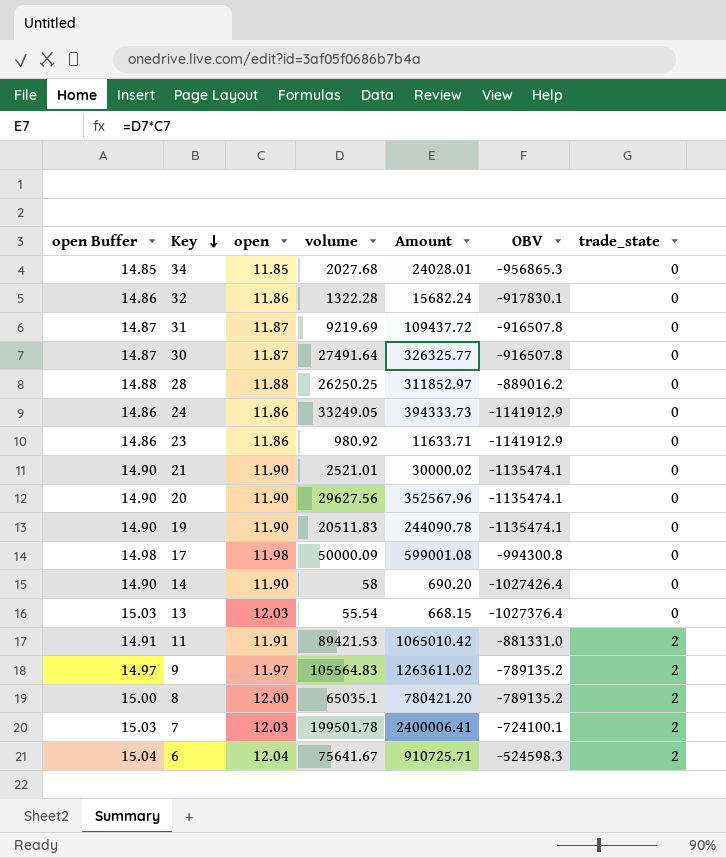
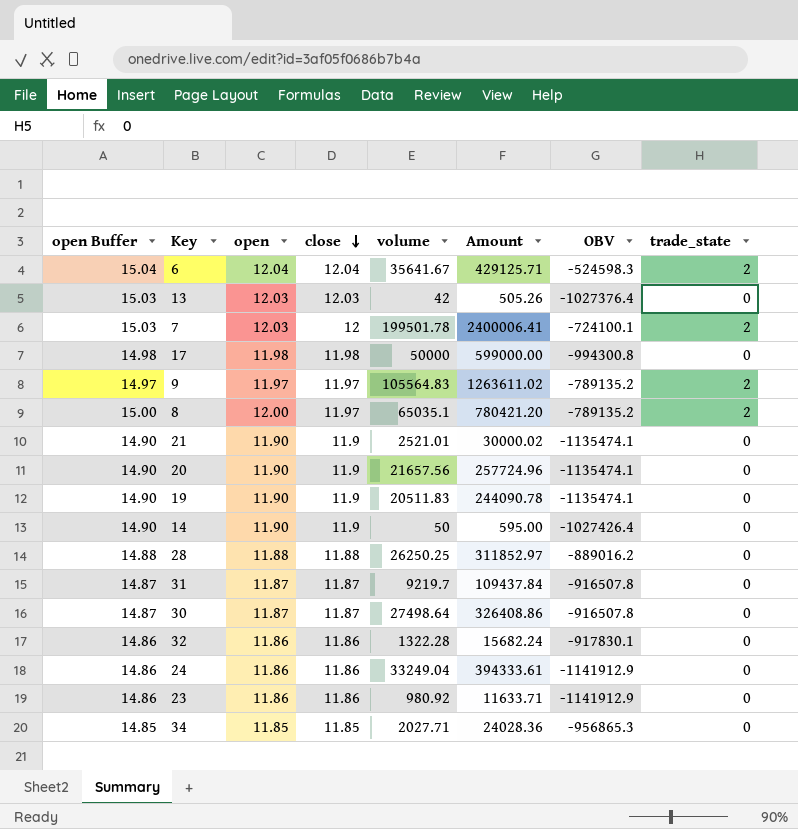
row order: Key descending -> close descending
column close | position: none -> 4
row 11: 14.91 | 11.91 | 89421.53 | 1065010.42 | -881331.0 | 2 -> none
6 | volume: 75641.67 -> 35641.67
6 | Amount: 910725.71 -> 429125.71
13 | volume: 55.54 -> 42
13 | Amount: 668.15 -> 505.26
17 | volume: 50000.09 -> 50000
17 | Amount: 599001.08 -> 599000.00
20 | volume: 29627.56 -> 21657.56
20 | Amount: 352567.96 -> 257724.96
14 | volume: 58 -> 50
14 | Amount: 690.20 -> 595.00
31 | volume: 9219.69 -> 9219.7
31 | Amount: 109437.72 -> 109437.84
30 | volume: 27491.64 -> 27498.64
30 | Amount: 326325.77 -> 326408.86
24 | volume: 33249.05 -> 33249.04
24 | Amount: 394333.73 -> 394333.61
34 | volume: 2027.68 -> 2027.71
34 | Amount: 24028.01 -> 24028.36

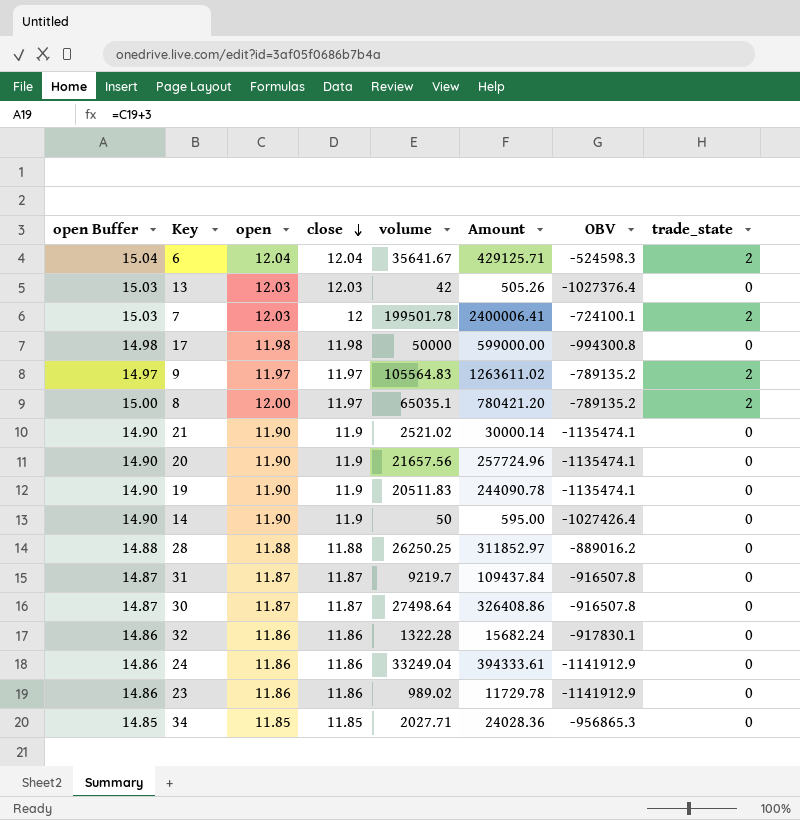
21 | volume: 2521.01 -> 2521.02
21 | Amount: 30000.02 -> 30000.14
23 | volume: 980.92 -> 989.02
23 | Amount: 11633.71 -> 11729.78

